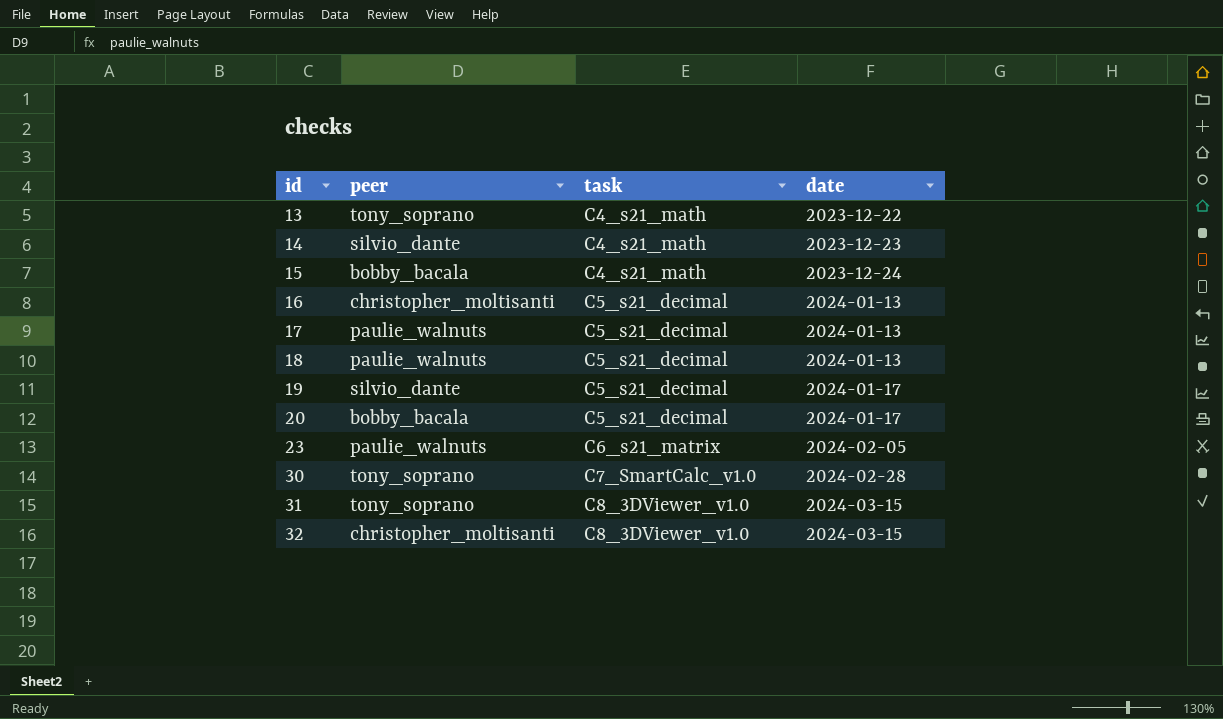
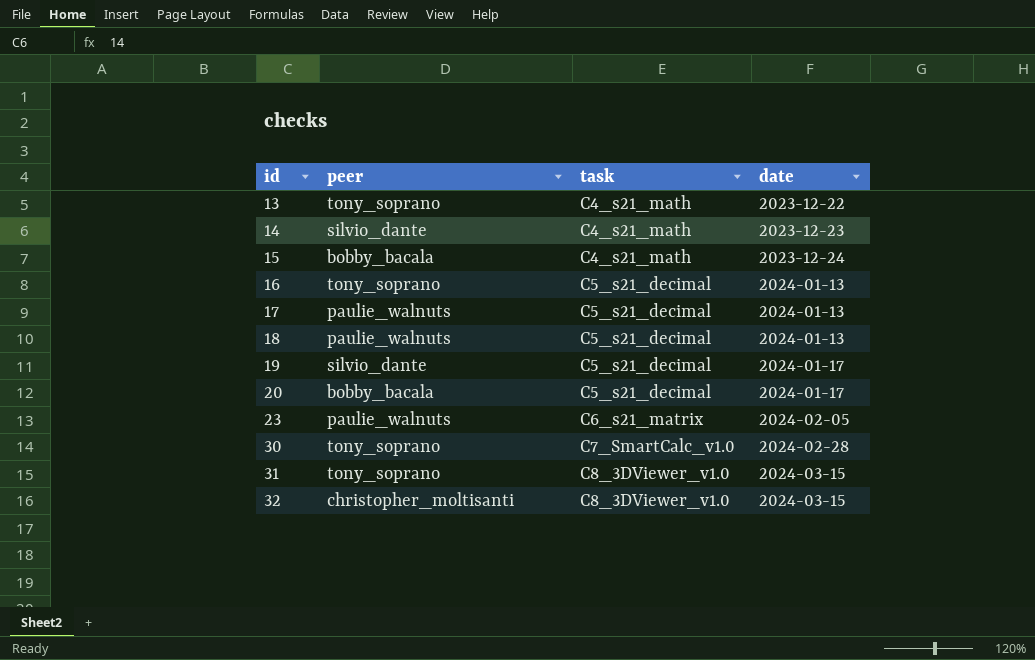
16 | peer: christopher_moltisanti -> tony_soprano

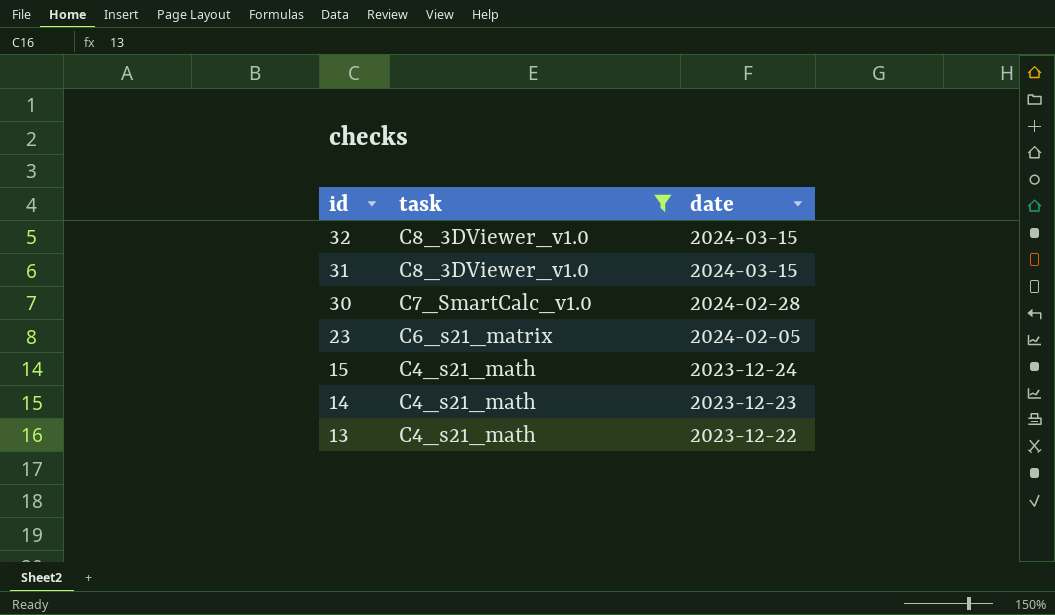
filter: none -> task != C5_s21_decimal
row order: id ascending -> id descending
column peer | position: 2 -> none

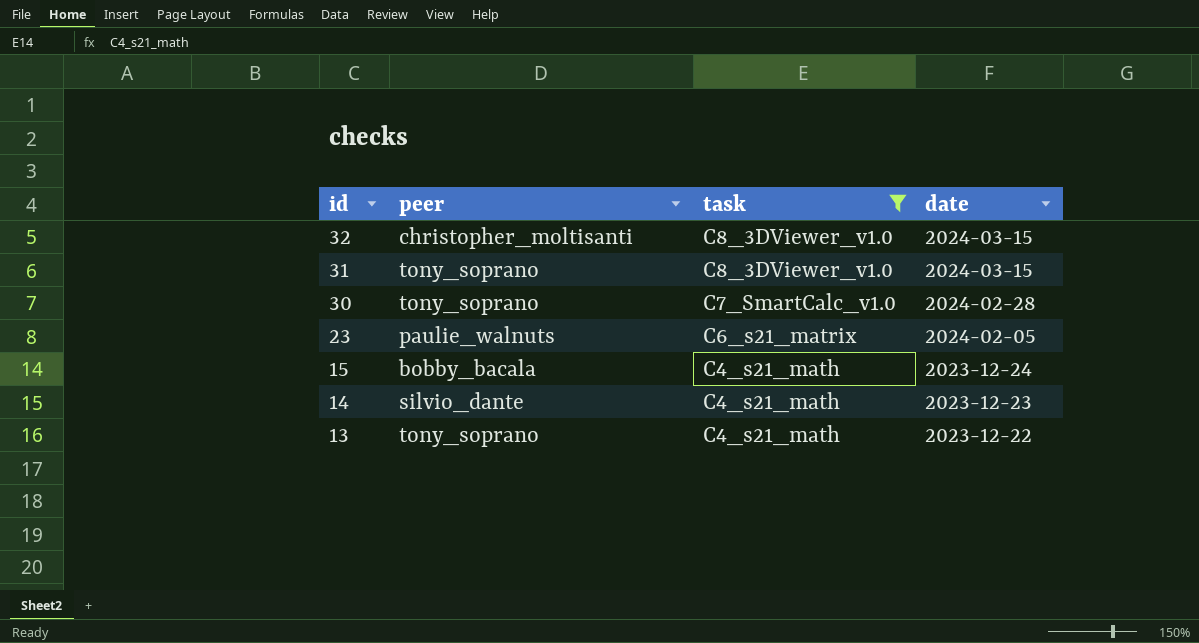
column peer | position: none -> 2

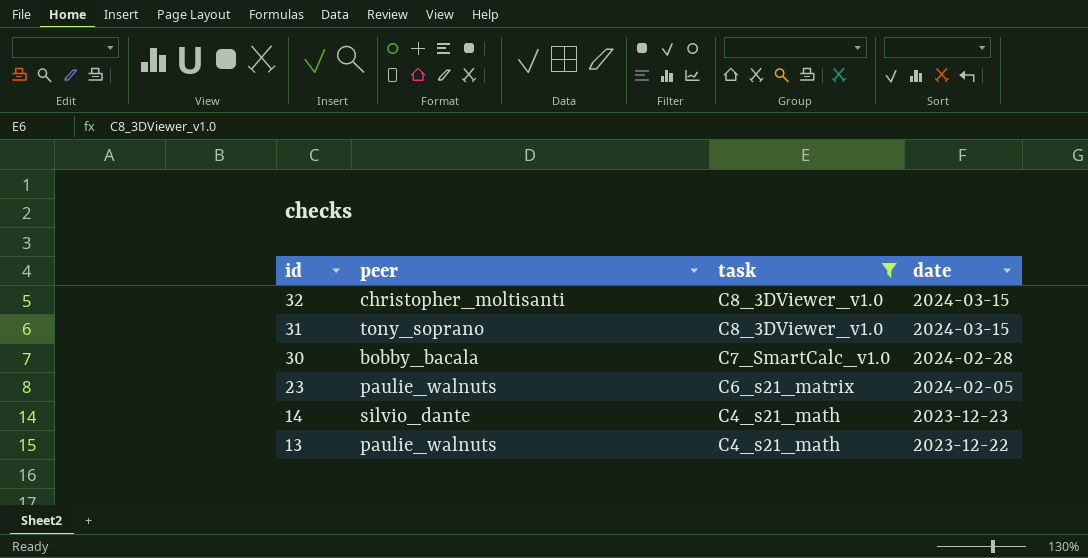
row 15: bobby_bacala | C4_s21_math | 2023-12-24 -> none
30 | peer: tony_soprano -> bobby_bacala
13 | peer: tony_soprano -> paulie_walnuts

